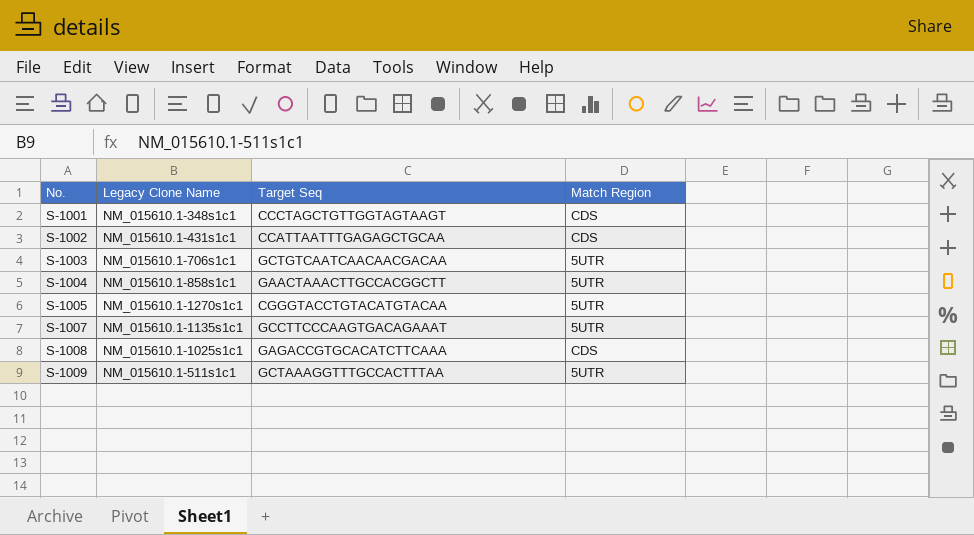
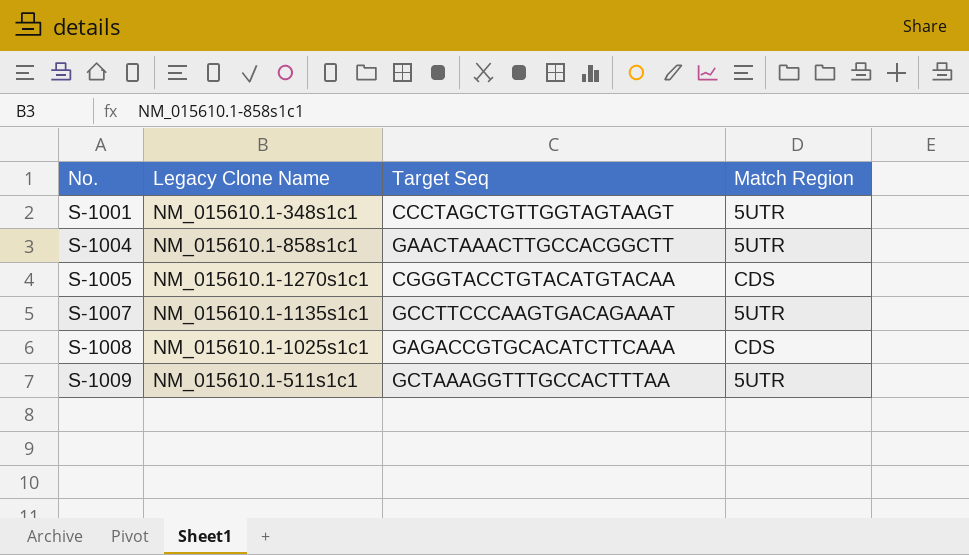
row S-1002: NM_015610.1-431s1c1 | CCATTAATTTGAGAGCTGCAA | CDS -> none
row S-1003: NM_015610.1-706s1c1 | GCTGTCAATCAACAACGACAA | 5UTR -> none
S-1001 | Match Region: CDS -> 5UTR
S-1005 | Match Region: 5UTR -> CDS

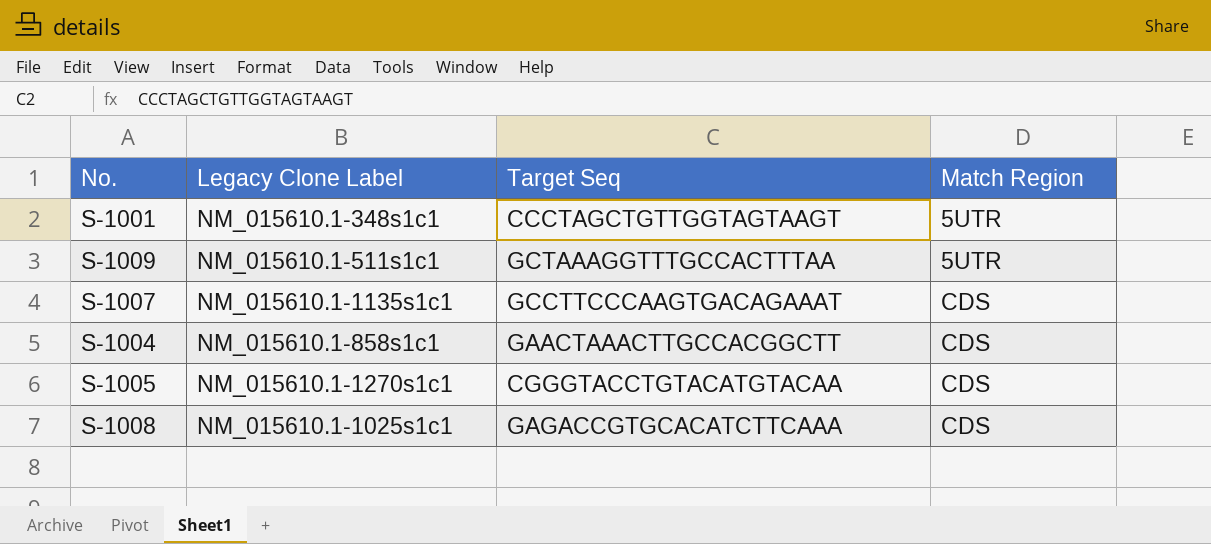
row order: No. ascending -> Match Region ascending
column name: Legacy Clone Name -> Legacy Clone Label
S-1007 | Match Region: 5UTR -> CDS
S-1004 | Match Region: 5UTR -> CDS

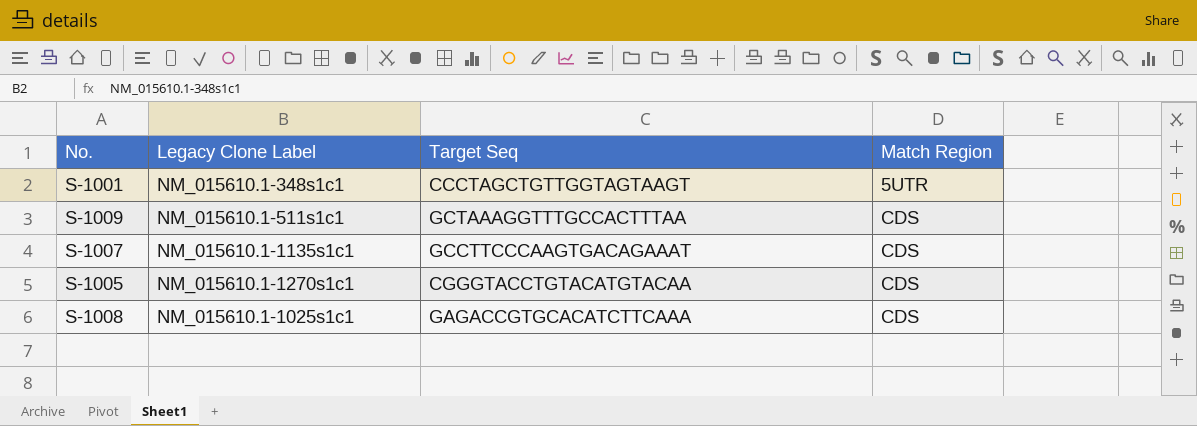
row S-1004: NM_015610.1-858s1c1 | GAACTAAACTTGCCACGGCTT | CDS -> none
S-1009 | Match Region: 5UTR -> CDS

